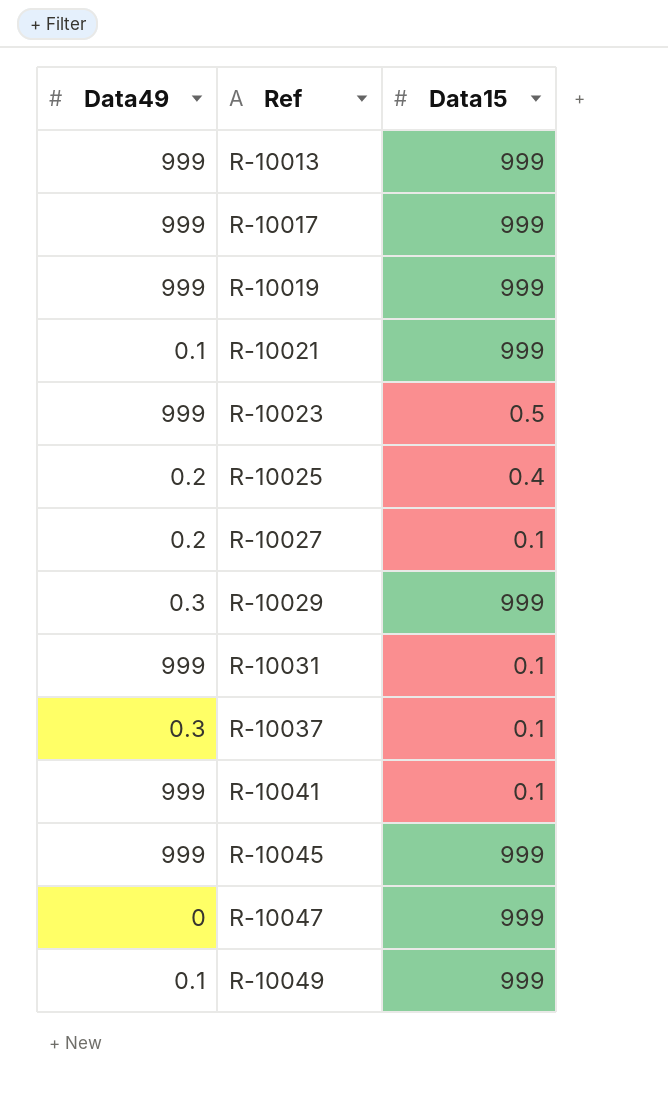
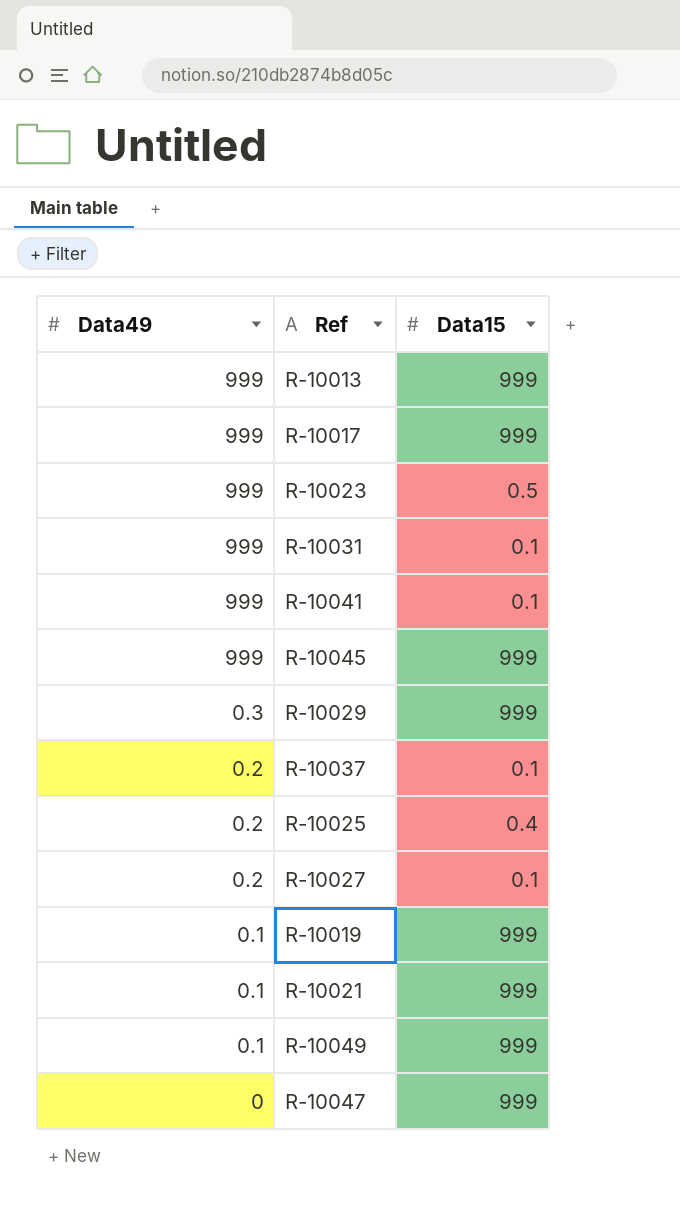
row order: Ref ascending -> Data49 descending
R-10037 | Data49: 0.3 -> 0.2
R-10019 | Data49: 999 -> 0.1

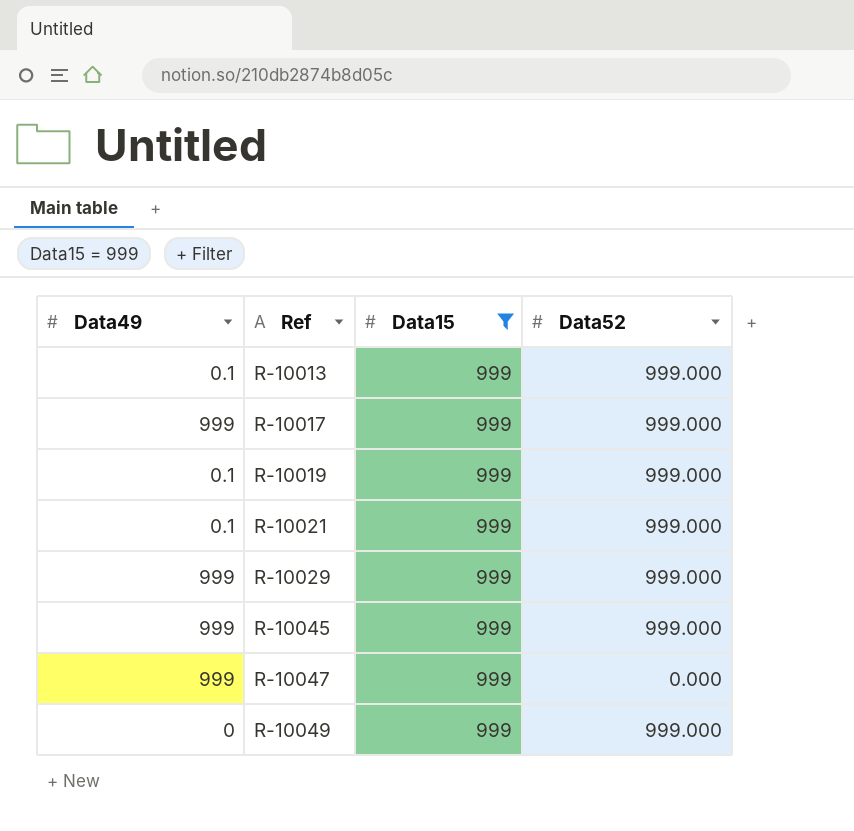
filter: none -> Data15 = 999
row order: Data49 descending -> Ref ascending
column Data52 | position: none -> 4
R-10013 | Data49: 999 -> 0.1
R-10029 | Data49: 0.3 -> 999
R-10047 | Data49: 0 -> 999
R-10049 | Data49: 0.1 -> 0

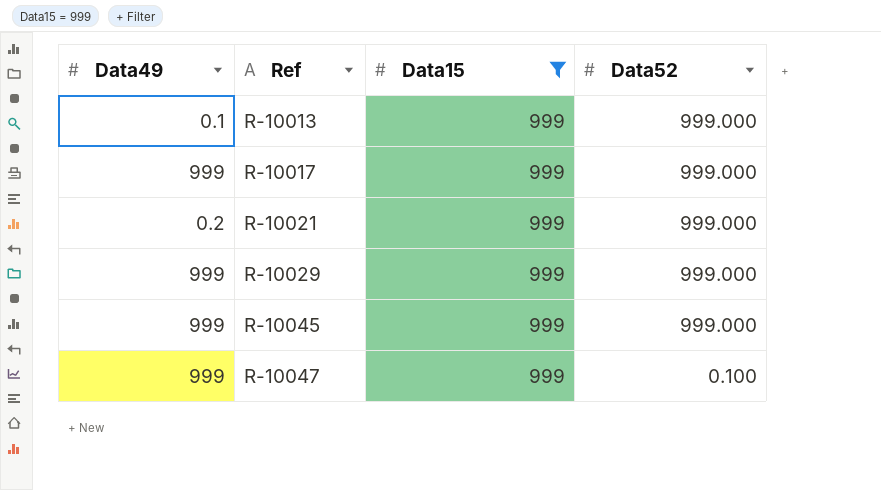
row R-10019: 0.1 | 999 | 999.000 -> none
row R-10049: 0 | 999 | 999.000 -> none
R-10021 | Data49: 0.1 -> 0.2
R-10047 | Data52: 0.000 -> 0.100

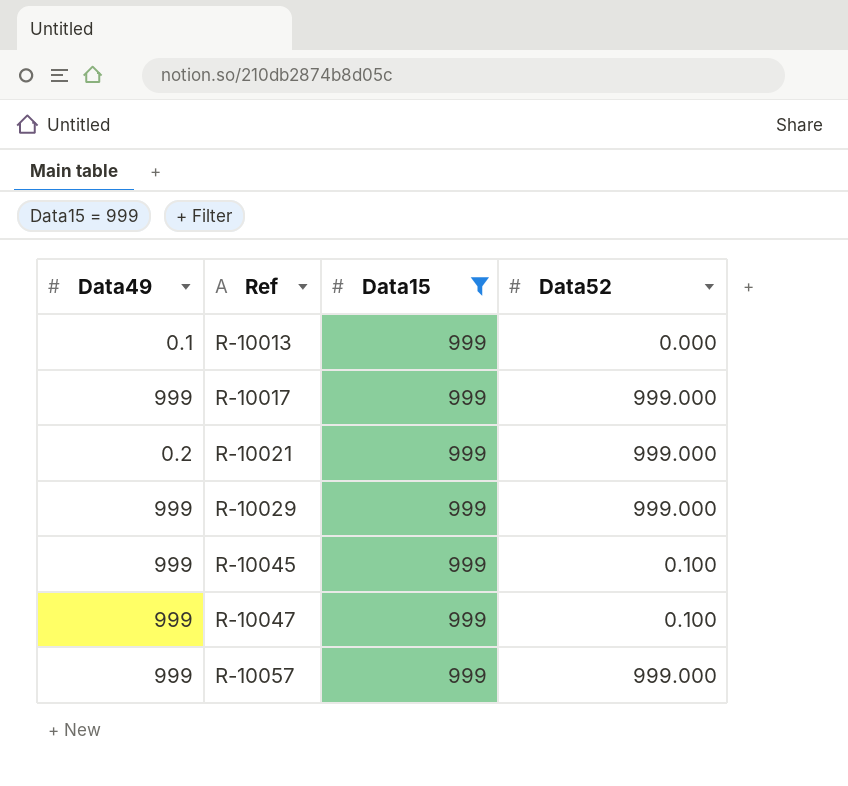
R-10013 | Data52: 999.000 -> 0.000
R-10045 | Data52: 999.000 -> 0.100
row R-10057: none -> 999 | 999 | 999.000

